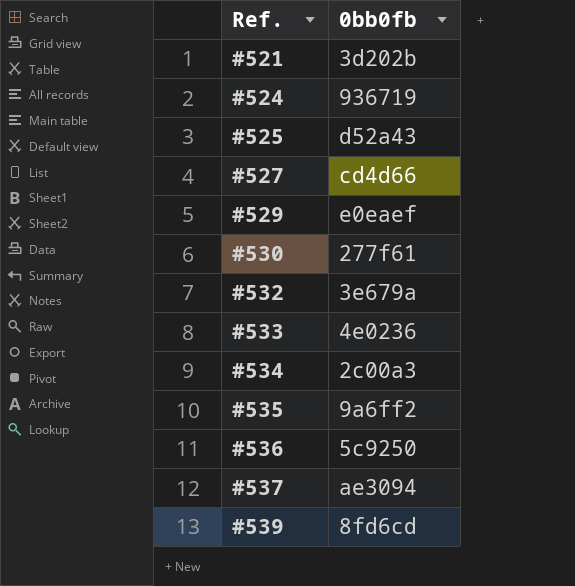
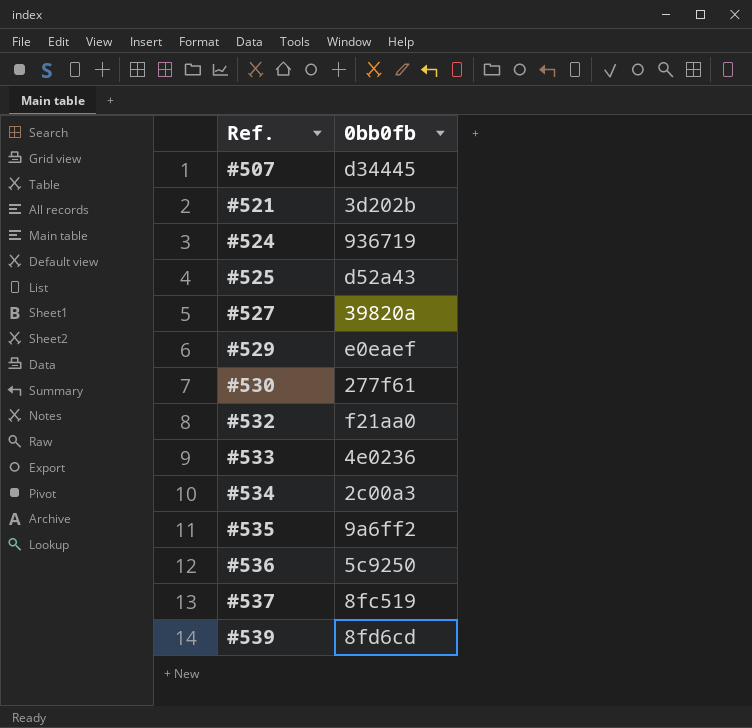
row #507: none -> d34445
#527 | 0bb0fb: cd4d66 -> 39820a
#532 | 0bb0fb: 3e679a -> f21aa0
#537 | 0bb0fb: ae3094 -> 8fc519

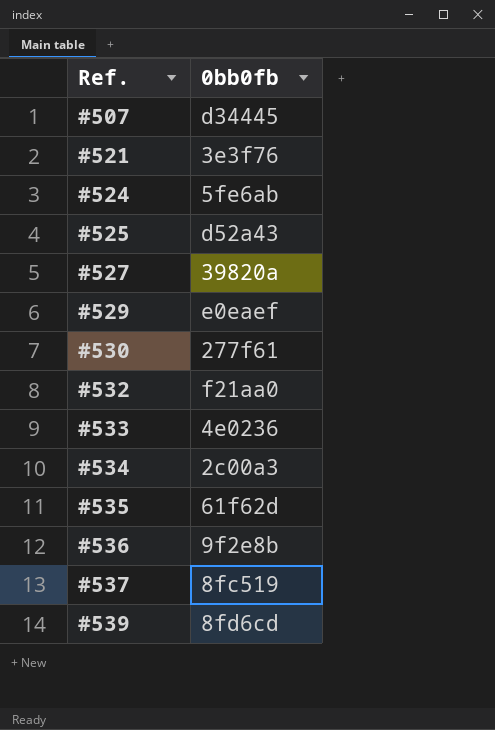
#521 | 0bb0fb: 3d202b -> 3e3f76
#524 | 0bb0fb: 936719 -> 5fe6ab
#535 | 0bb0fb: 9a6ff2 -> 61f62d
#536 | 0bb0fb: 5c9250 -> 9f2e8b

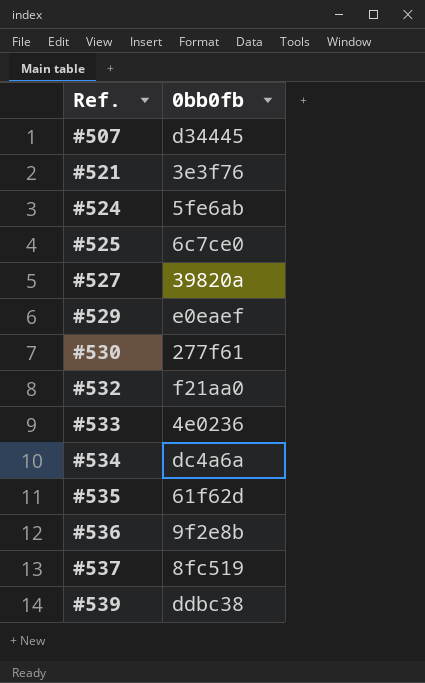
#525 | 0bb0fb: d52a43 -> 6c7ce0
#534 | 0bb0fb: 2c00a3 -> dc4a6a
#539 | 0bb0fb: 8fd6cd -> ddbc38

